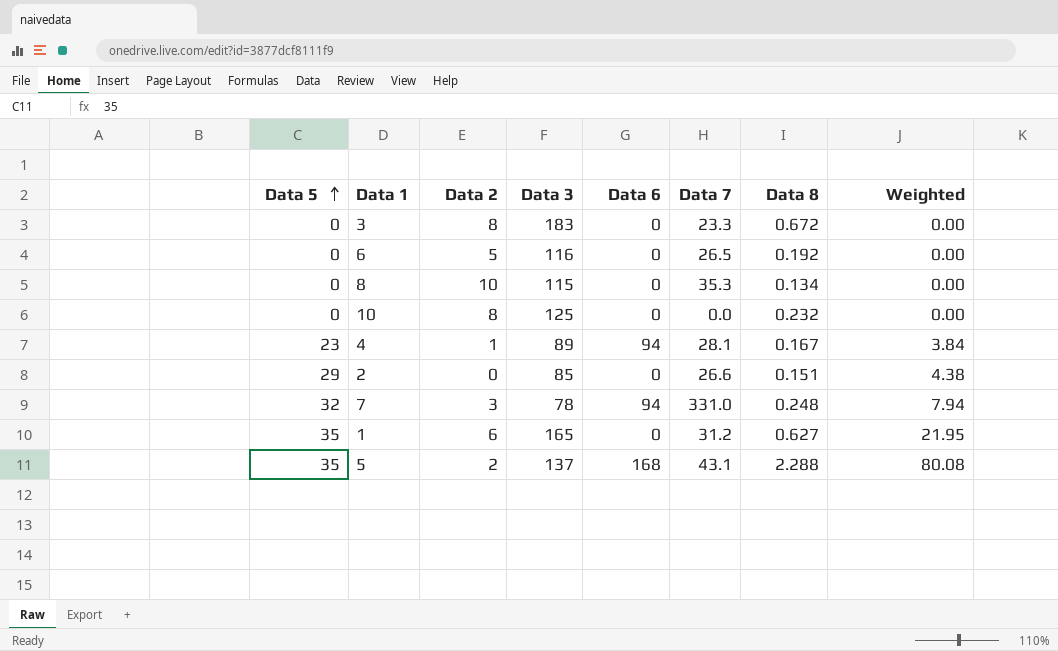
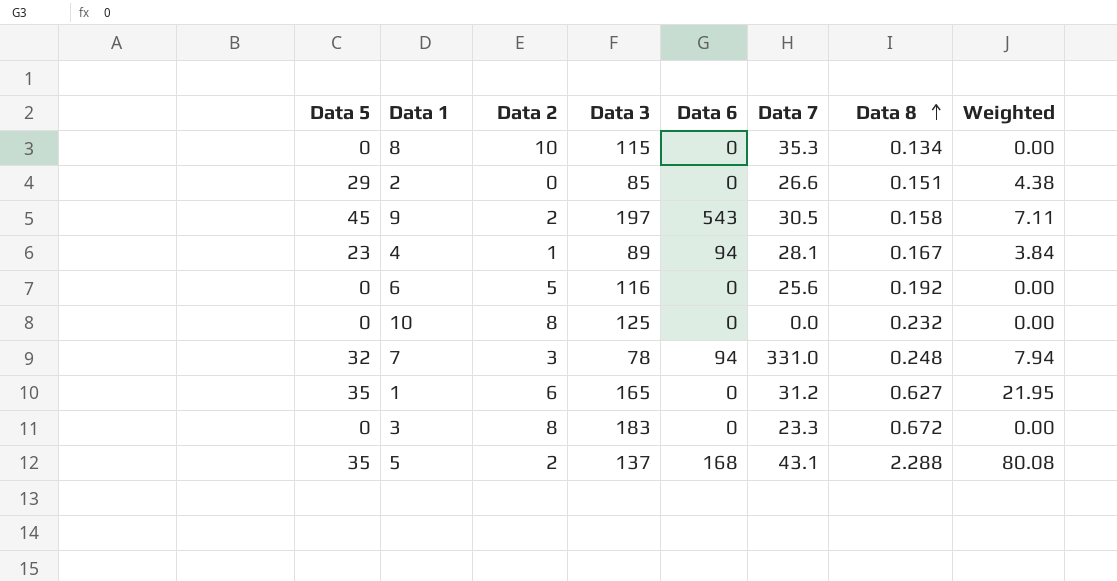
row order: Data 5 ascending -> Data 8 ascending
row 9: none -> 45 | 2 | 197 | 543 | 30.5 | 0.158 | 7.11
6 | Data 7: 26.5 -> 25.6

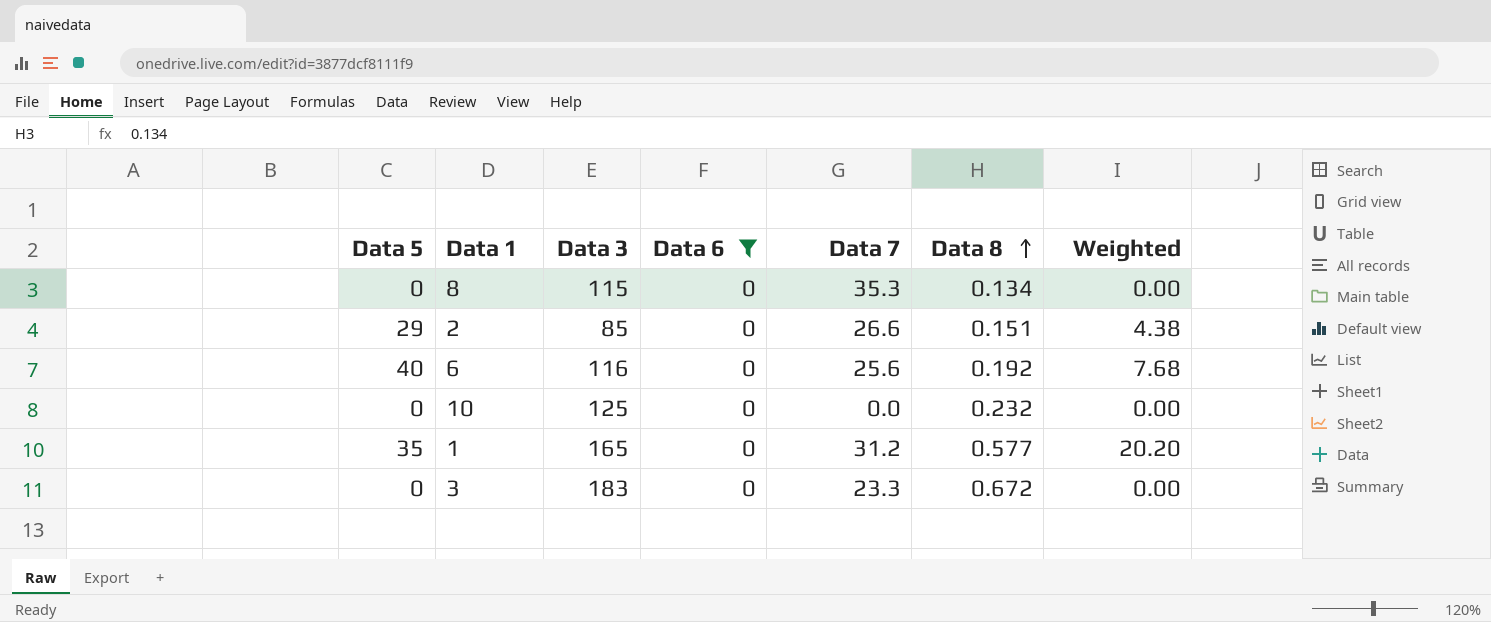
filter: none -> Data 6 = 0
column Data 2 | position: 3 -> none
6 | Data 5: 0 -> 40
6 | Weighted: 0.00 -> 7.68
1 | Data 8: 0.627 -> 0.577
1 | Weighted: 21.95 -> 20.20

